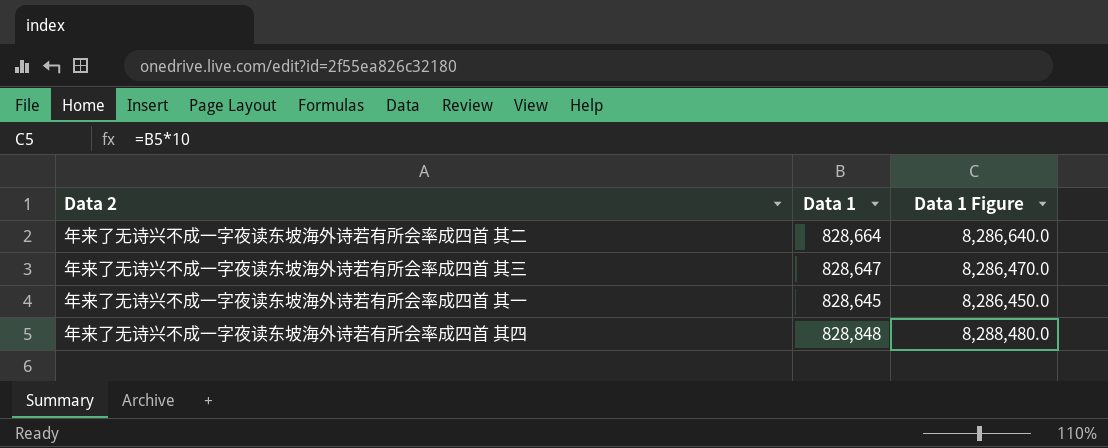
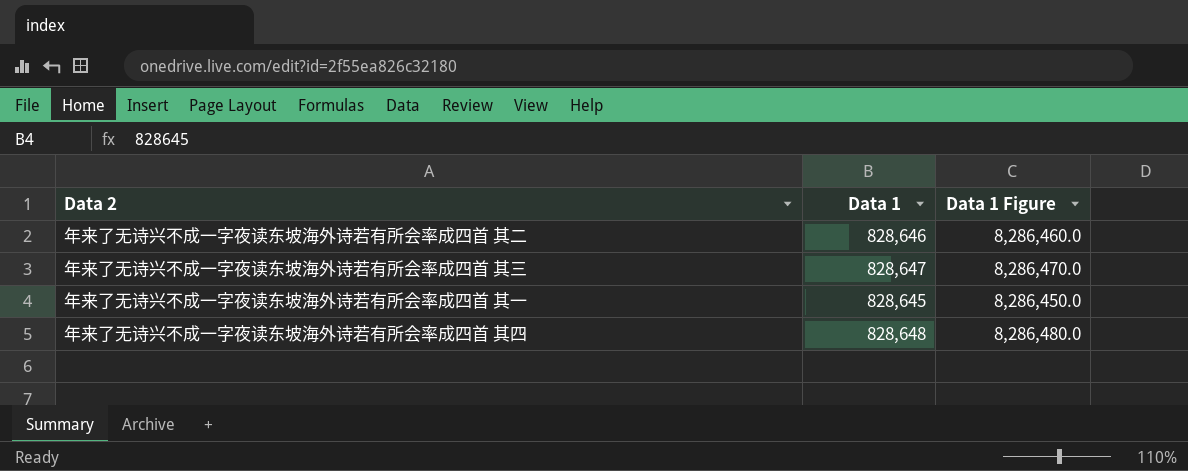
年来了无诗兴不成一字夜读东坡海外诗若有所会率成四首 其二 | Data 1: 828,664 -> 828,646
年来了无诗兴不成一字夜读东坡海外诗若有所会率成四首 其二 | Data 1 Figure: 8,286,640.0 -> 8,286,460.0
年来了无诗兴不成一字夜读东坡海外诗若有所会率成四首 其四 | Data 1: 828,848 -> 828,648
年来了无诗兴不成一字夜读东坡海外诗若有所会率成四首 其四 | Data 1 Figure: 8,288,480.0 -> 8,286,480.0

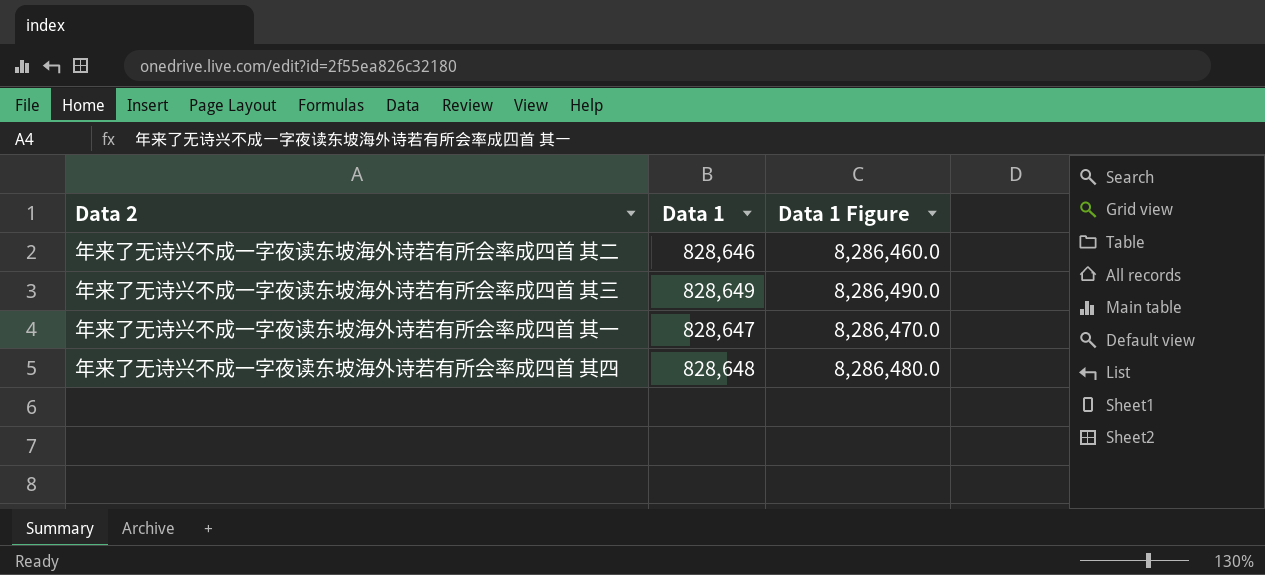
年来了无诗兴不成一字夜读东坡海外诗若有所会率成四首 其三 | Data 1: 828,647 -> 828,649
年来了无诗兴不成一字夜读东坡海外诗若有所会率成四首 其三 | Data 1 Figure: 8,286,470.0 -> 8,286,490.0
年来了无诗兴不成一字夜读东坡海外诗若有所会率成四首 其一 | Data 1: 828,645 -> 828,647
年来了无诗兴不成一字夜读东坡海外诗若有所会率成四首 其一 | Data 1 Figure: 8,286,450.0 -> 8,286,470.0

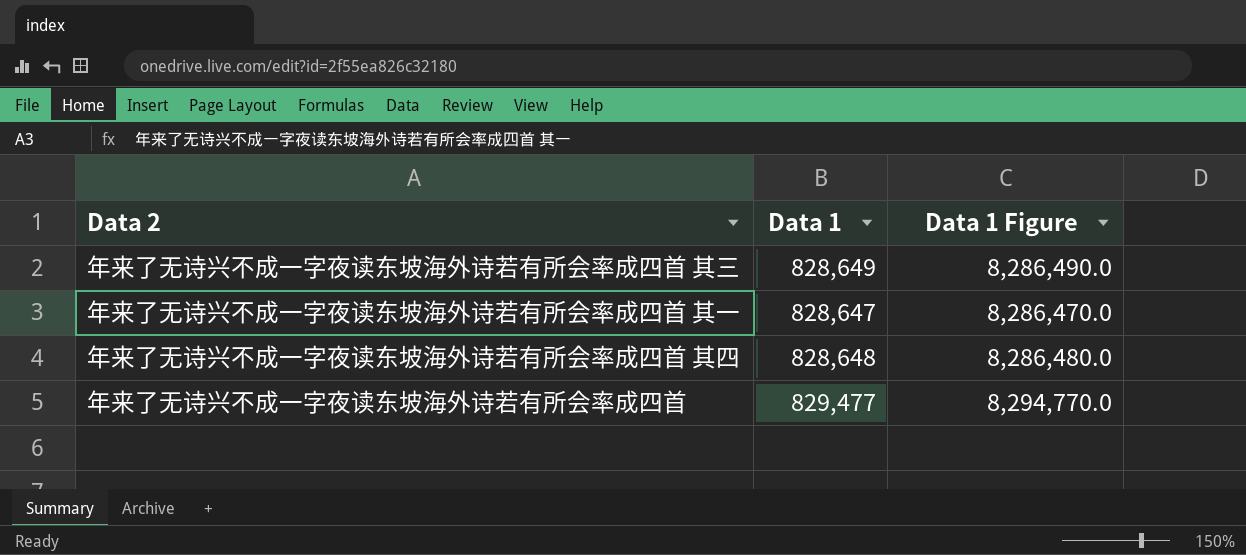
row 年来了无诗兴不成一字夜读东坡海外诗若有所会率成四首 其二: 828,646 | 8,286,460.0 -> none
row 年来了无诗兴不成一字夜读东坡海外诗若有所会率成四首: none -> 829,477 | 8,294,770.0

